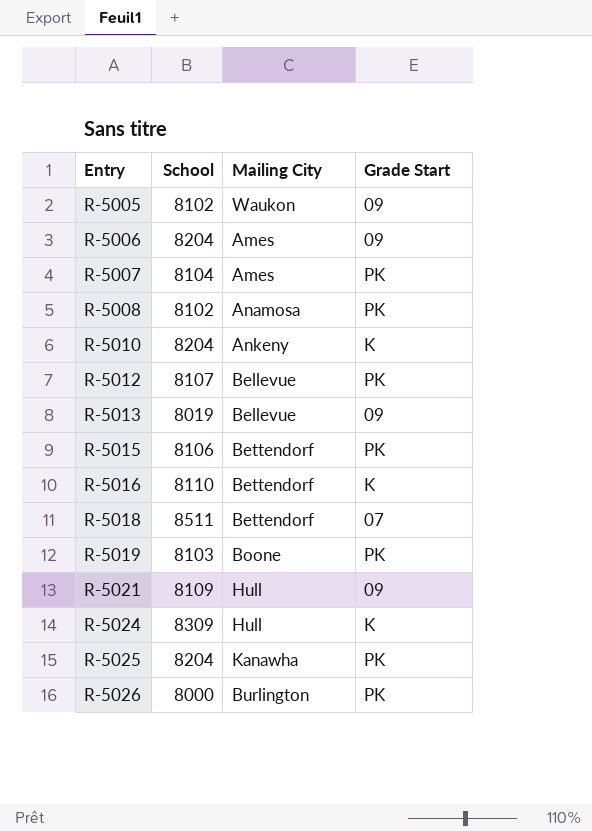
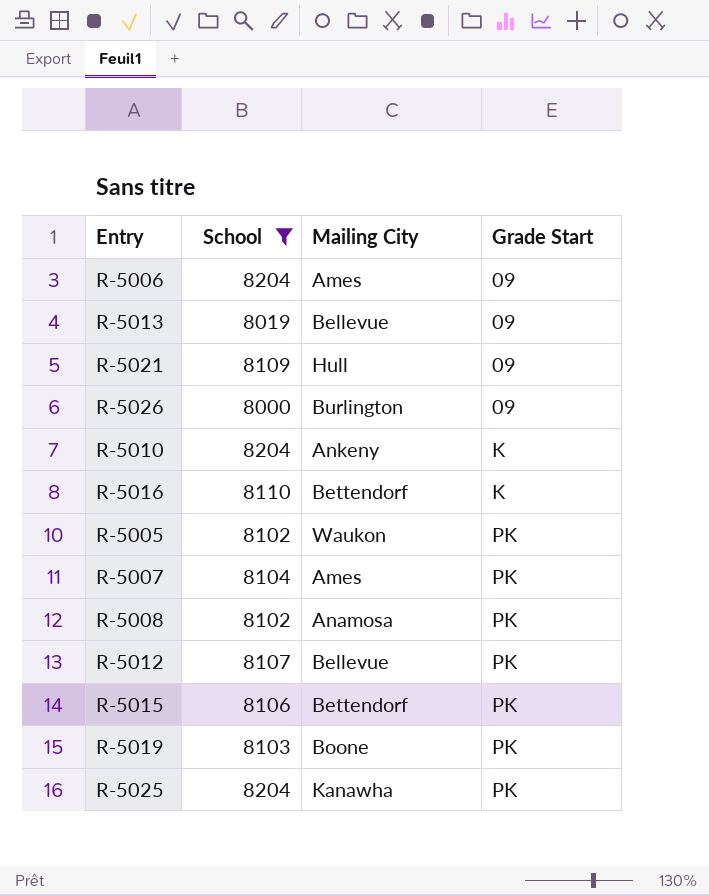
filter: none -> School <= 8204
row order: Entry ascending -> Grade Start ascending
R-5026 | Grade Start: PK -> 09
R-5005 | Grade Start: 09 -> PK

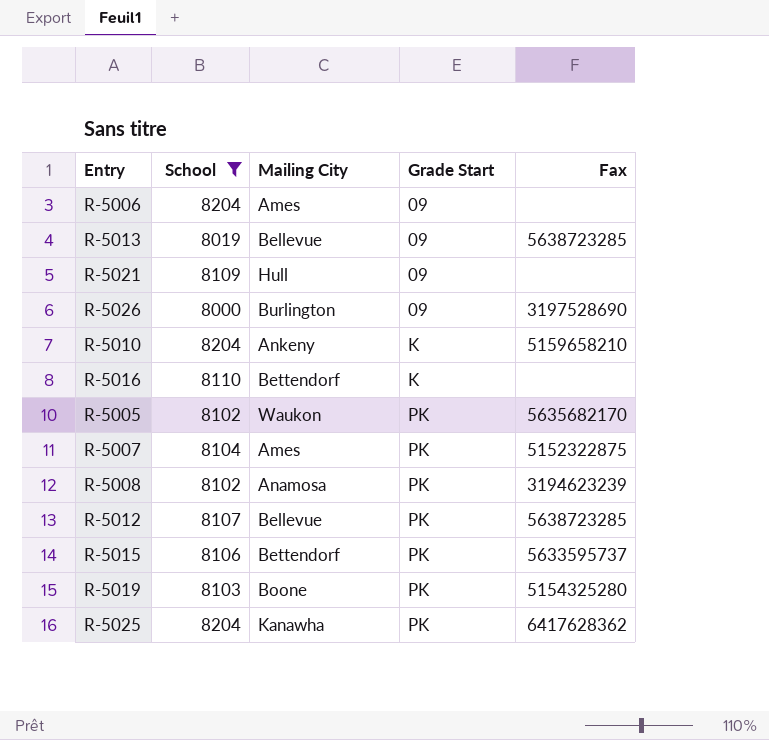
column Fax | position: none -> 5

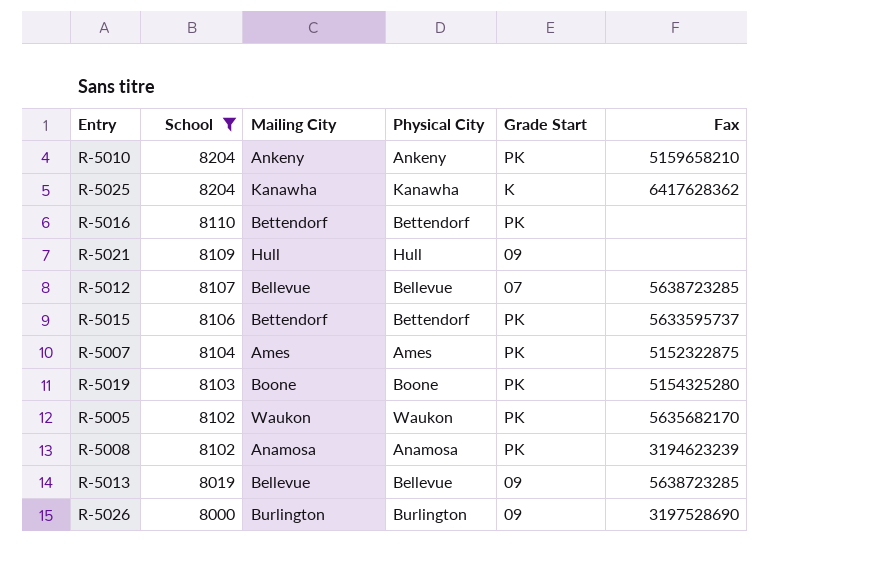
row order: Grade Start ascending -> School descending
column Physical City | position: none -> 4
row R-5006: 8204 | Ames | 09 | none -> none
R-5010 | Grade Start: K -> PK
R-5025 | Grade Start: PK -> K
R-5016 | Grade Start: K -> PK
R-5012 | Grade Start: PK -> 07

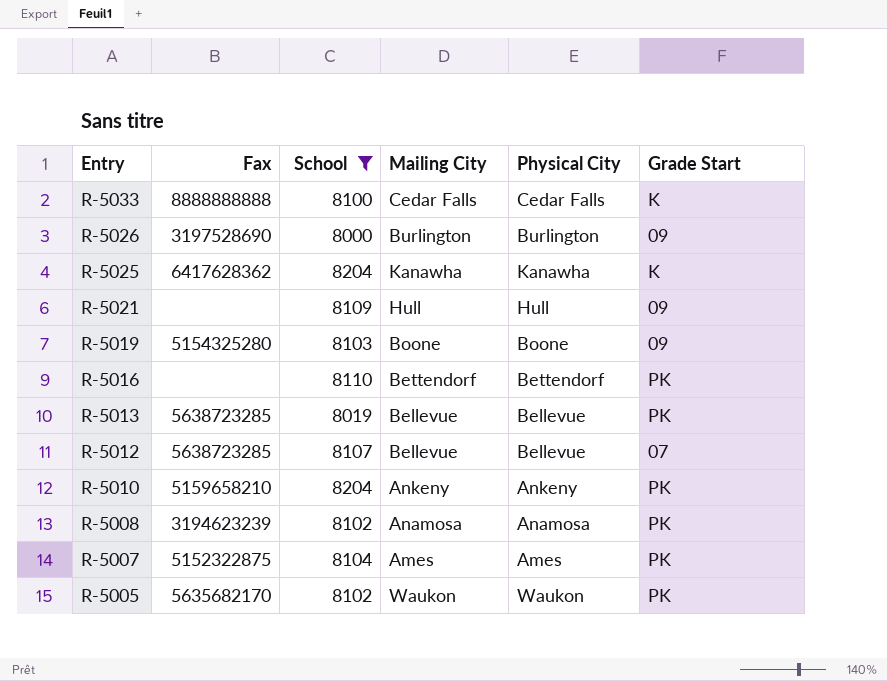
row order: School descending -> Entry descending
column Fax | position: 6 -> 2
row R-5015: 8106 | Bettendorf | Bettendorf | PK | 5633595737 -> none
row R-5033: none -> 8888888888 | 8100 | Cedar Falls | Cedar Falls | K
R-5019 | Grade Start: PK -> 09
R-5013 | Grade Start: 09 -> PK

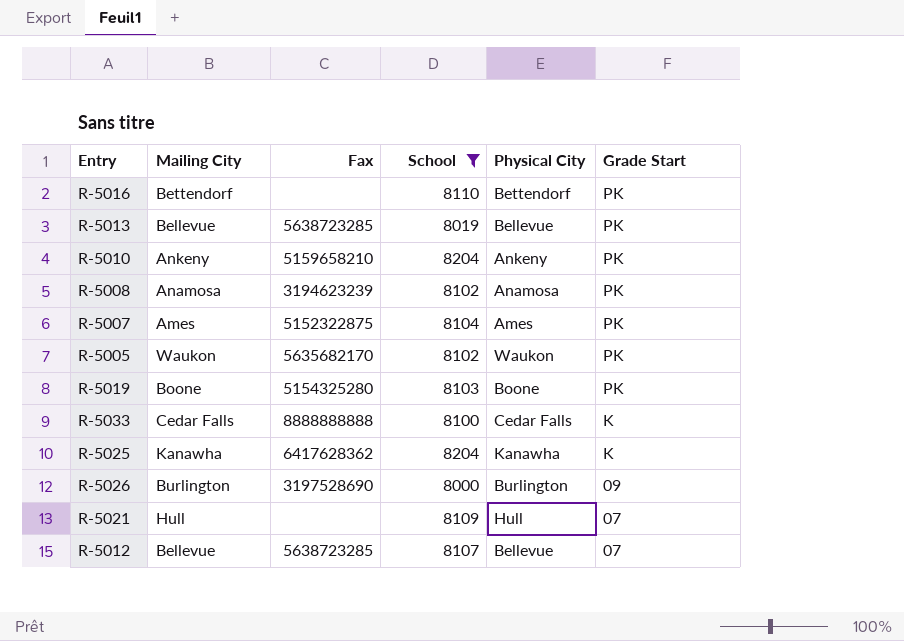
row order: Entry descending -> Grade Start descending
column Mailing City | position: 4 -> 2
R-5019 | Grade Start: 09 -> PK
R-5021 | Grade Start: 09 -> 07

